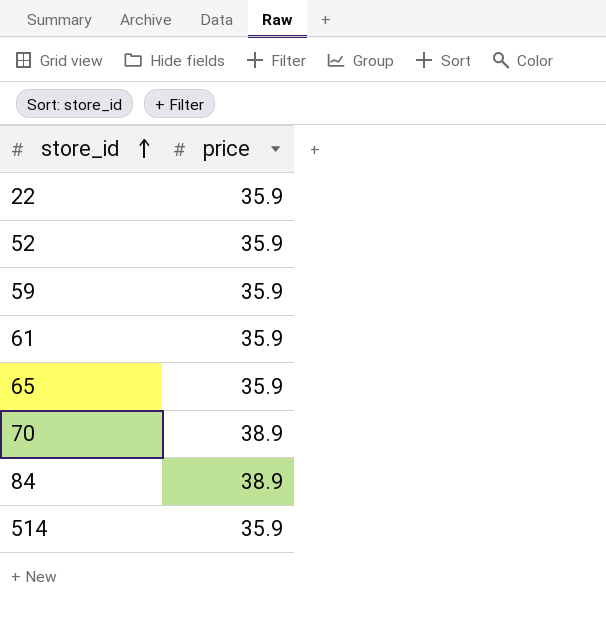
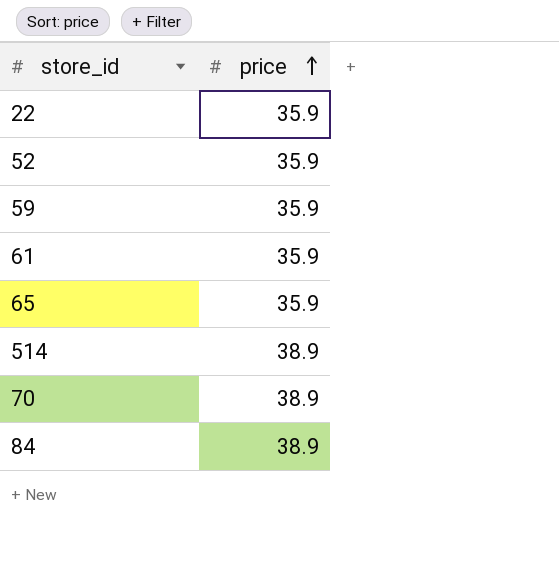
row order: store_id ascending -> price ascending
514 | price: 35.9 -> 38.9

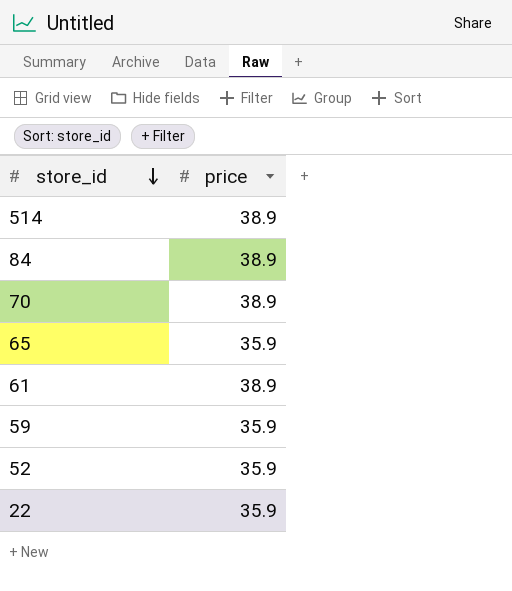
row order: price ascending -> store_id descending
61 | price: 35.9 -> 38.9

